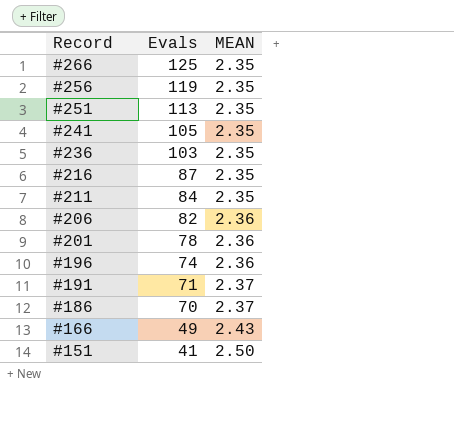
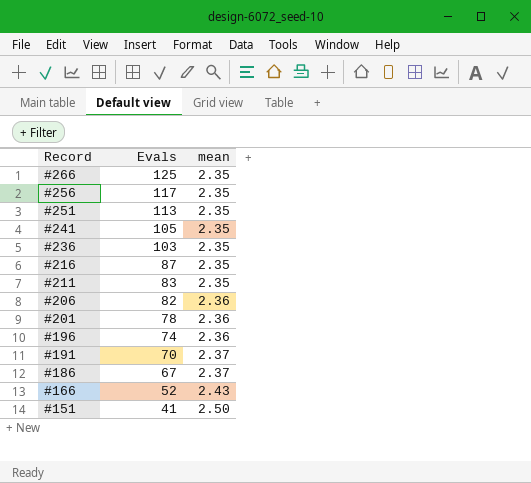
column name: MEAN -> mean
#256 | Evals: 119 -> 117
#211 | Evals: 84 -> 83
#191 | Evals: 71 -> 70
#186 | Evals: 70 -> 67
#166 | Evals: 49 -> 52

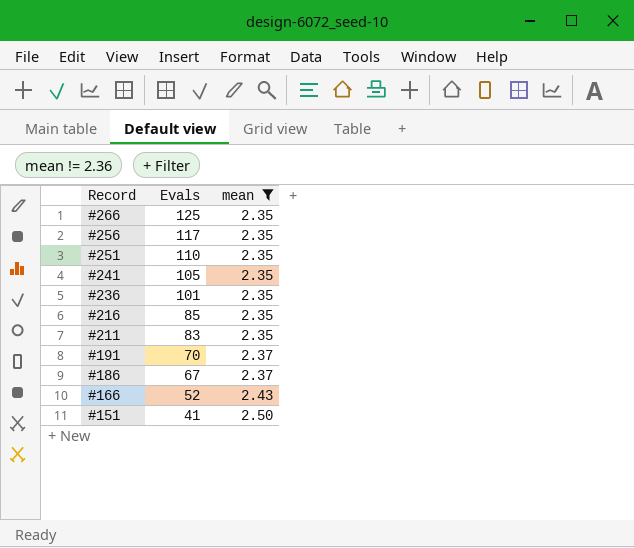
filter: none -> mean != 2.36
#251 | Evals: 113 -> 110
#236 | Evals: 103 -> 101
#216 | Evals: 87 -> 85

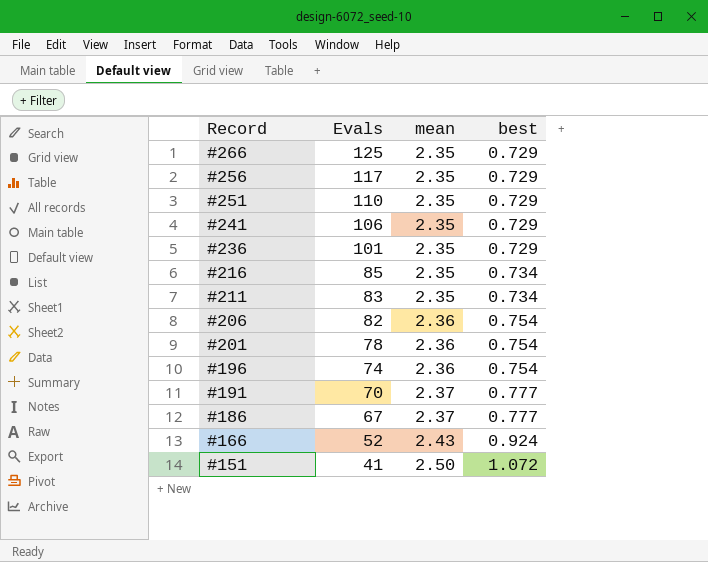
filter: mean != 2.36 -> none
column best | position: none -> 4
#241 | Evals: 105 -> 106

